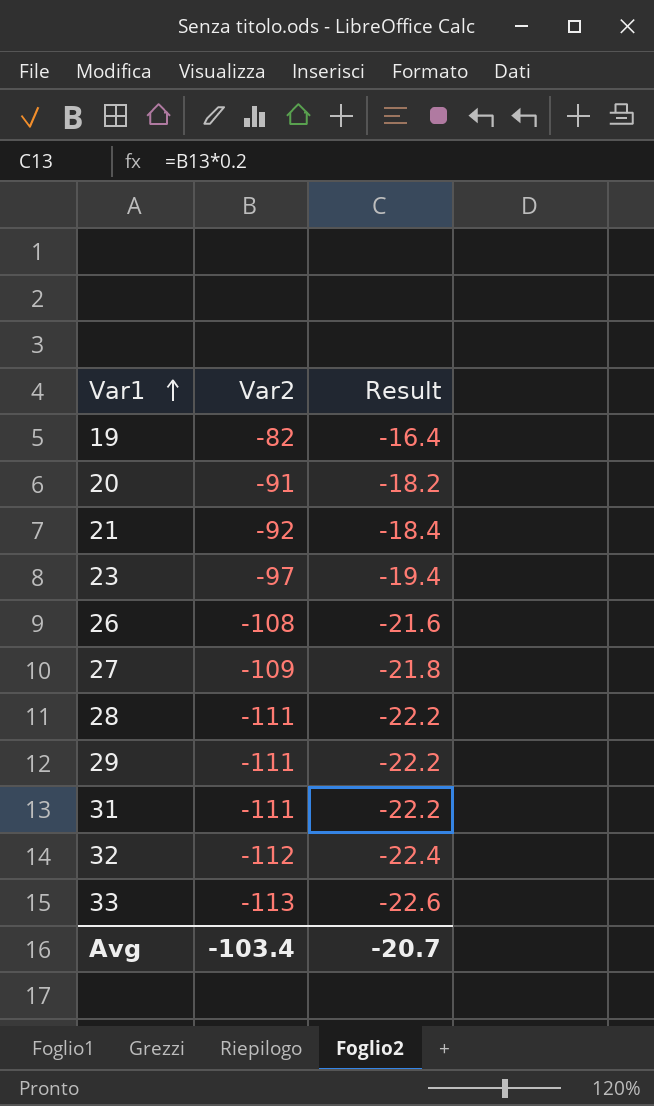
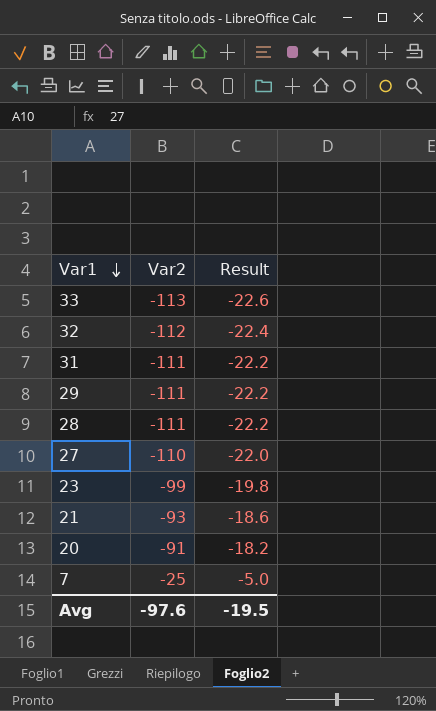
row order: Var1 ascending -> Var1 descending
row 19: -82 | -16.4 -> none
row 26: -108 | -21.6 -> none
27 | Var2: -109 -> -110
27 | Result: -21.8 -> -22.0
23 | Var2: -97 -> -99
23 | Result: -19.4 -> -19.8
21 | Var2: -92 -> -93
21 | Result: -18.4 -> -18.6
row 7: none -> -25 | -5.0
Avg | Var2: -103.4 -> -97.6
Avg | Result: -20.7 -> -19.5

